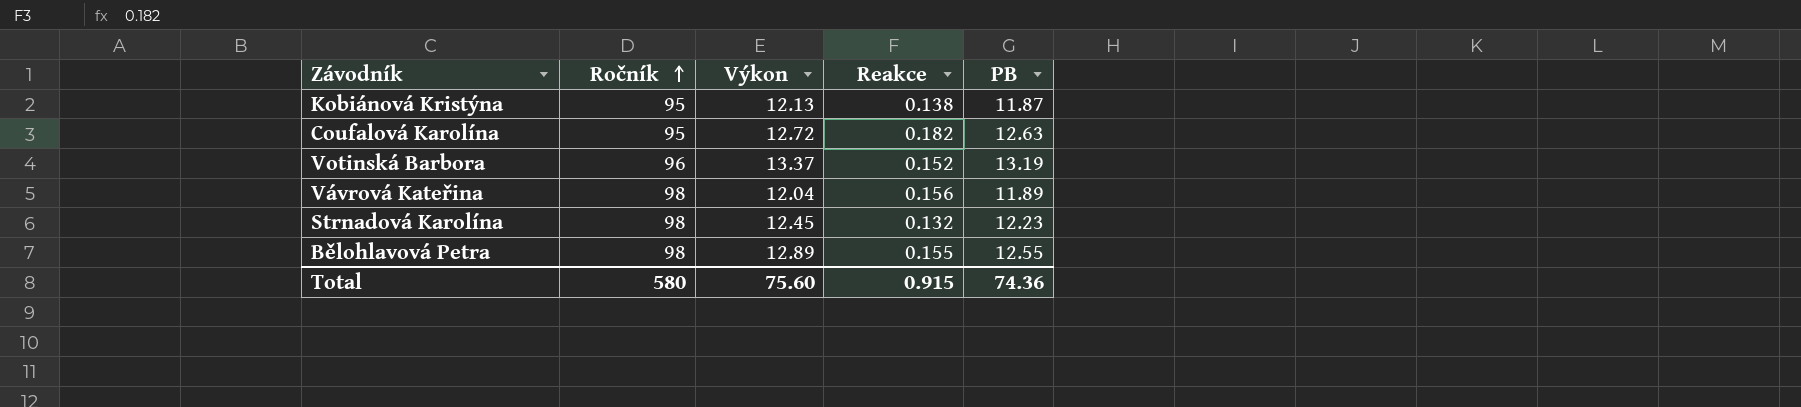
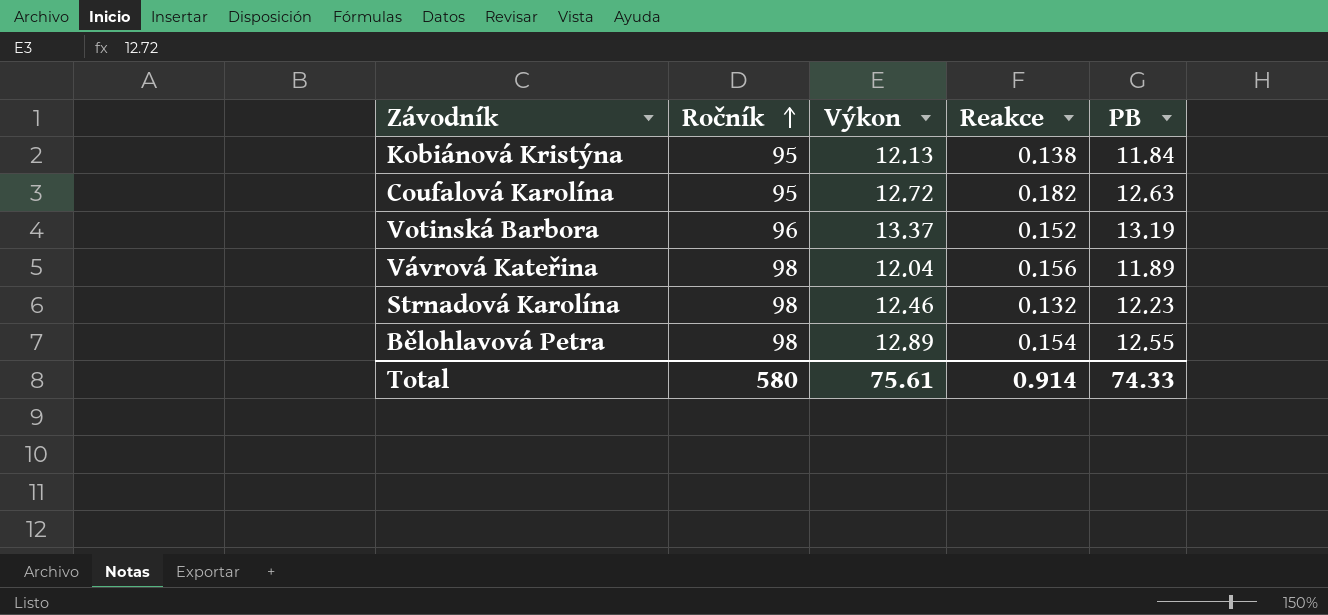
Kobiánová Kristýna | PB: 11.87 -> 11.84
Strnadová Karolína | Výkon: 12.45 -> 12.46
Bělohlavová Petra | Reakce: 0.155 -> 0.154
Total | Výkon: 75.60 -> 75.61
Total | Reakce: 0.915 -> 0.914
Total | PB: 74.36 -> 74.33

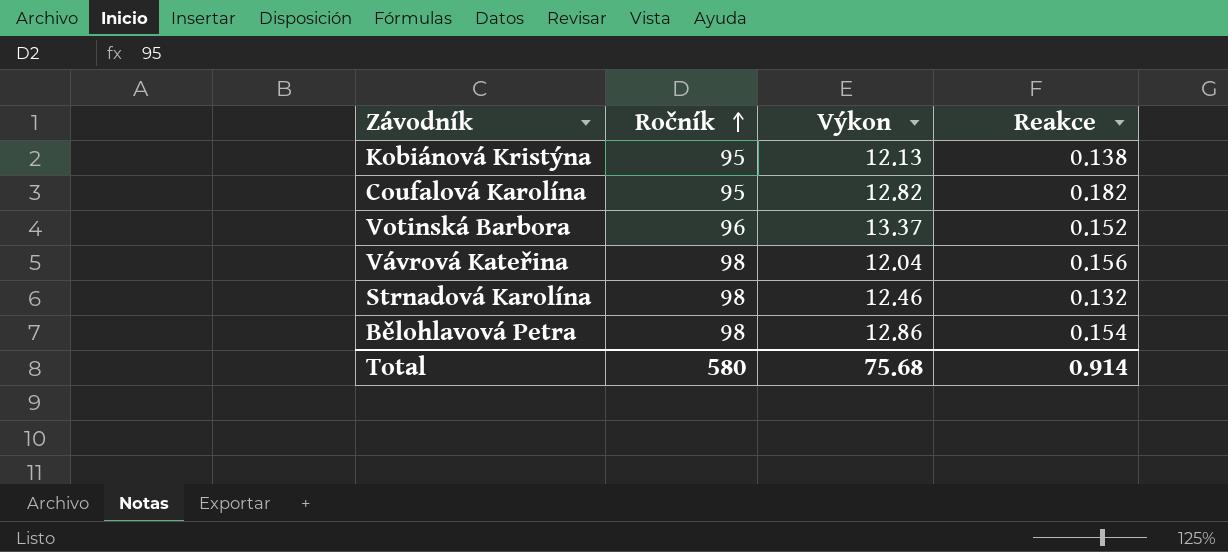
column PB | position: 5 -> none
Coufalová Karolína | Výkon: 12.72 -> 12.82
Bělohlavová Petra | Výkon: 12.89 -> 12.86
Total | Výkon: 75.61 -> 75.68

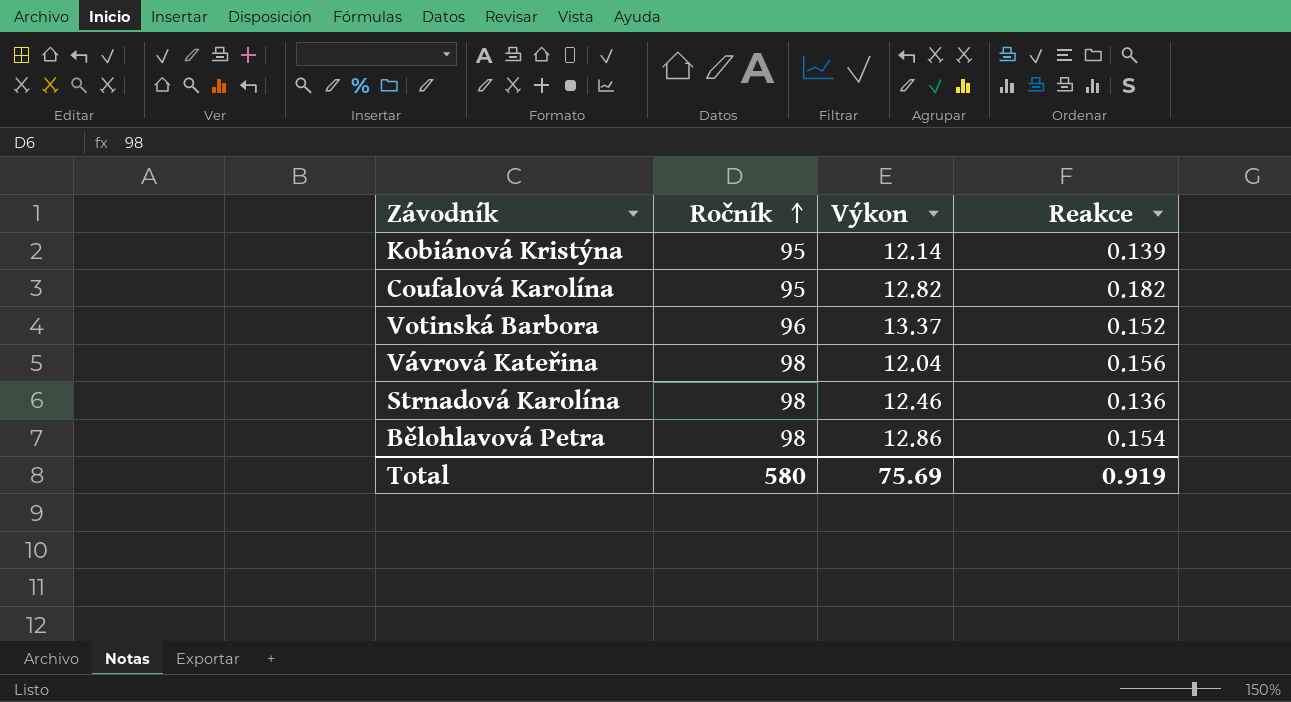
Kobiánová Kristýna | Výkon: 12.13 -> 12.14
Kobiánová Kristýna | Reakce: 0.138 -> 0.139
Strnadová Karolína | Reakce: 0.132 -> 0.136
Total | Výkon: 75.68 -> 75.69
Total | Reakce: 0.914 -> 0.919

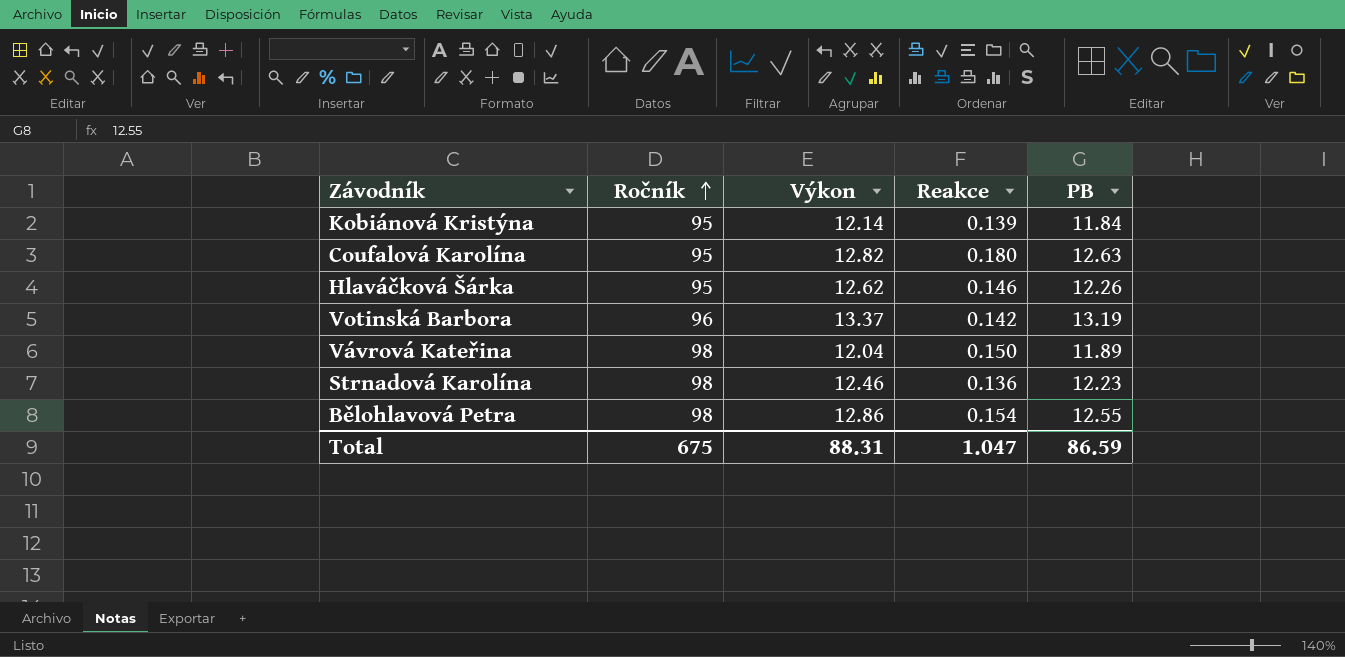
column PB | position: none -> 5
Coufalová Karolína | Reakce: 0.182 -> 0.180
row Hlaváčková Šárka: none -> 95 | 12.62 | 0.146 | 12.26
Votinská Barbora | Reakce: 0.152 -> 0.142
Vávrová Kateřina | Reakce: 0.156 -> 0.150
Total | Ročník: 580 -> 675
Total | Výkon: 75.69 -> 88.31
Total | Reakce: 0.919 -> 1.047

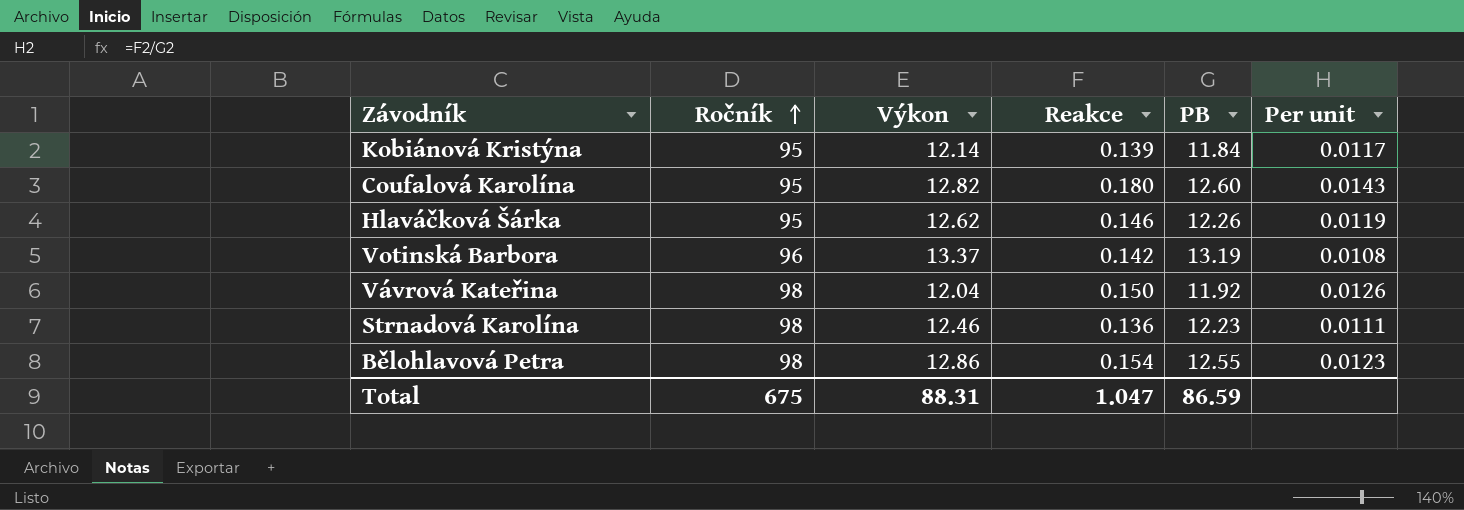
column Per unit | formula: none -> [Reakce] / [PB]
Coufalová Karolína | PB: 12.63 -> 12.60
Vávrová Kateřina | PB: 11.89 -> 11.92

